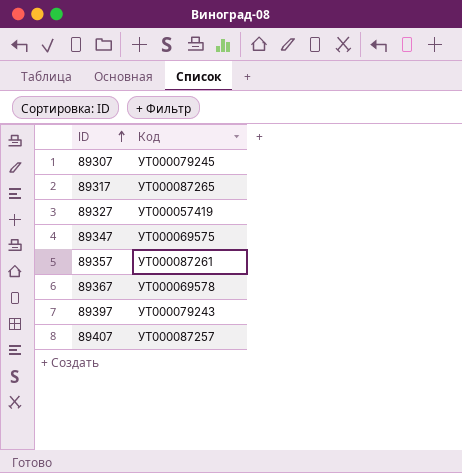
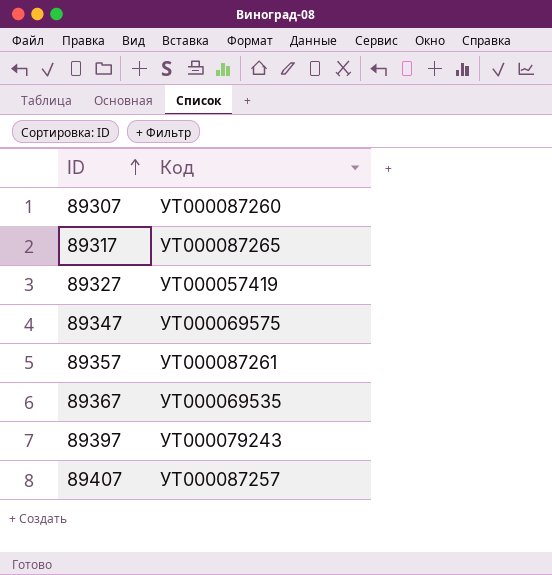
89307 | Код: УТ000079245 -> УТ000087260
89367 | Код: УТ000069578 -> УТ000069535

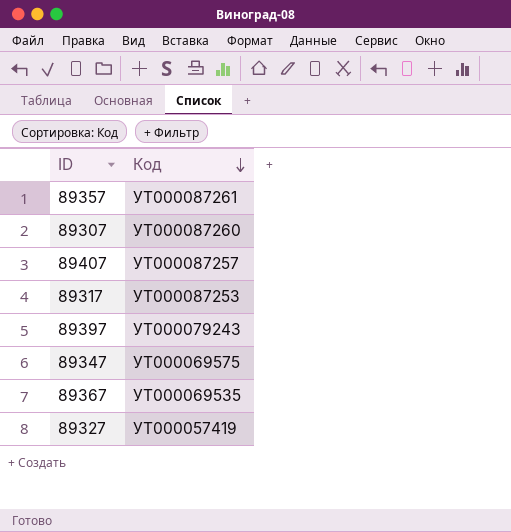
row order: ID ascending -> Код descending
89317 | Код: УТ000087265 -> УТ000087253

